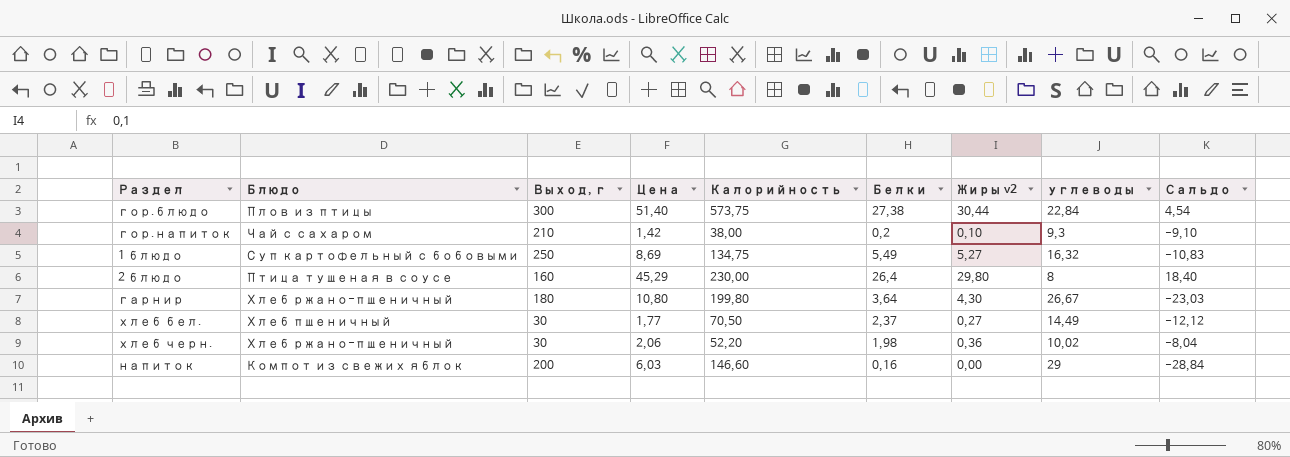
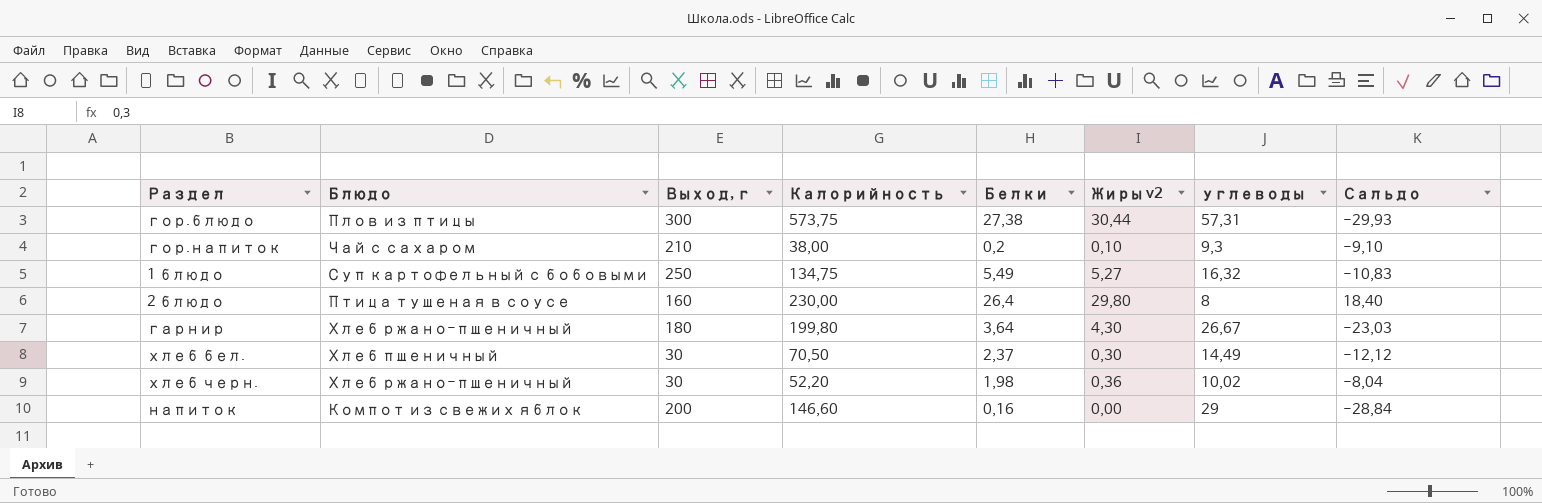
column Цена | position: 4 -> none
гор.блюдо | углеводы: 22,84 -> 57,31
гор.блюдо | Сальдо: 4,54 -> -29,93
хлеб бел. | Жиры v2: 0,27 -> 0,30

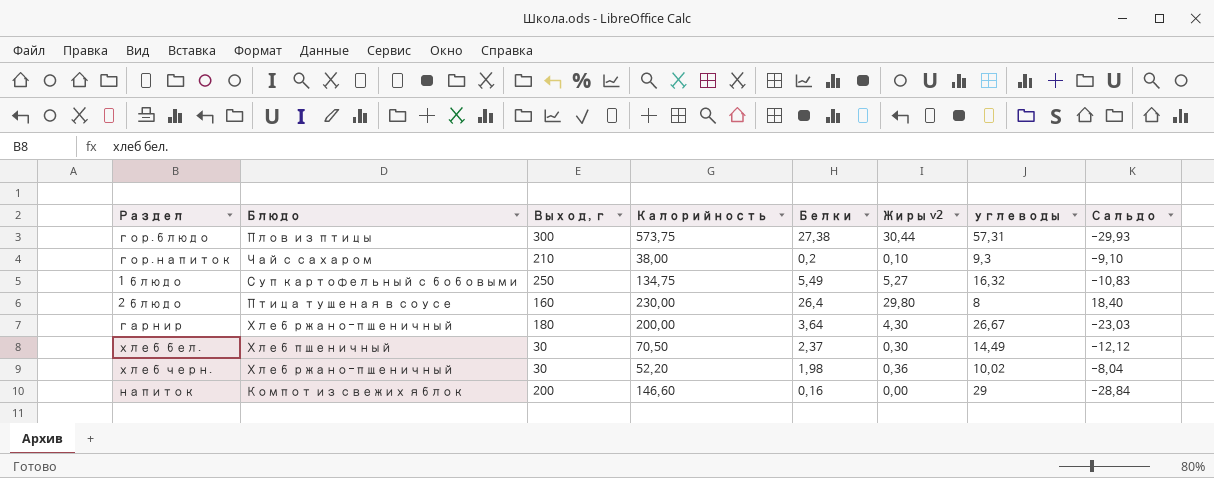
гарнир | Калорийность: 199,80 -> 200,00

